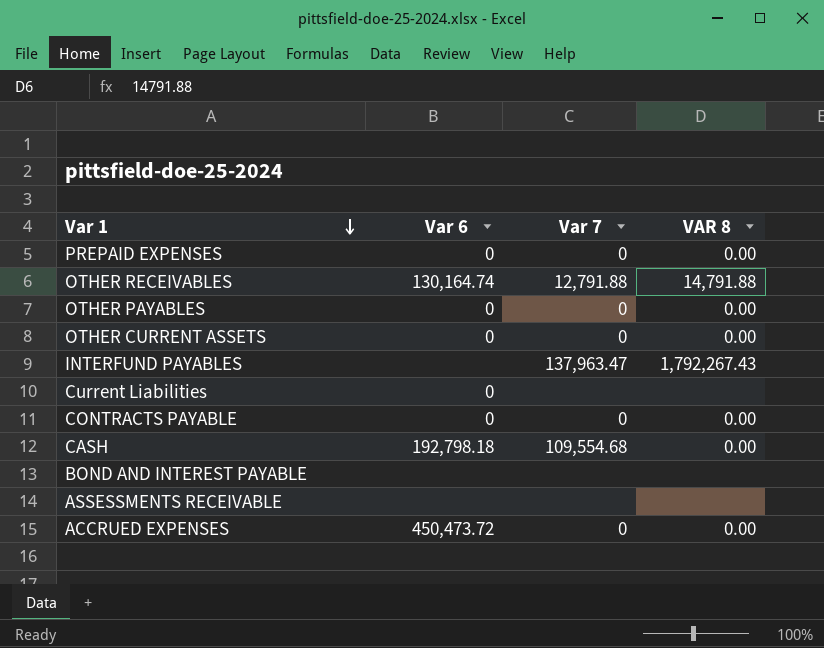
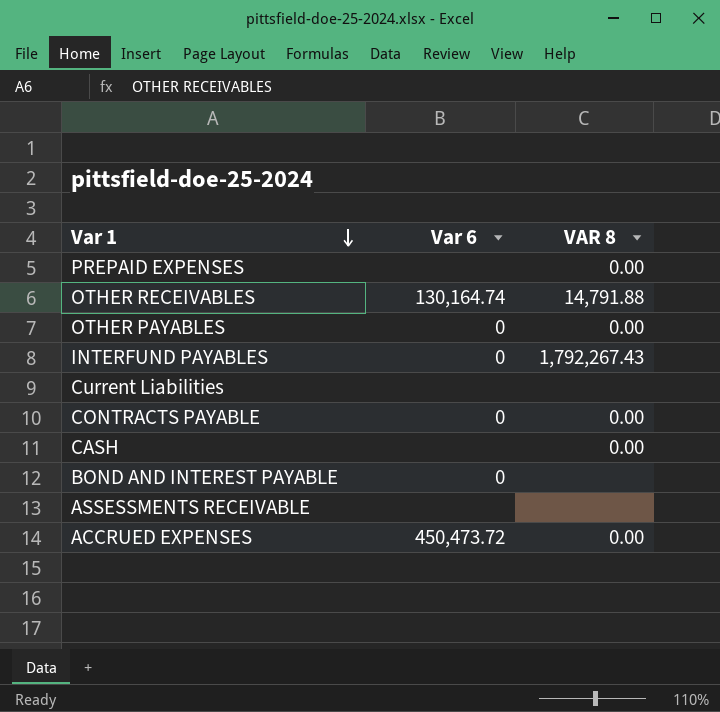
column Var 7 | position: 3 -> none
row OTHER CURRENT ASSETS: 0 | 0 | 0.00 -> none
PREPAID EXPENSES | Var 6: 0 -> none
INTERFUND PAYABLES | Var 6: none -> 0
Current Liabilities | Var 6: 0 -> none
CASH | Var 6: 192,798.18 -> none
BOND AND INTEREST PAYABLE | Var 6: none -> 0

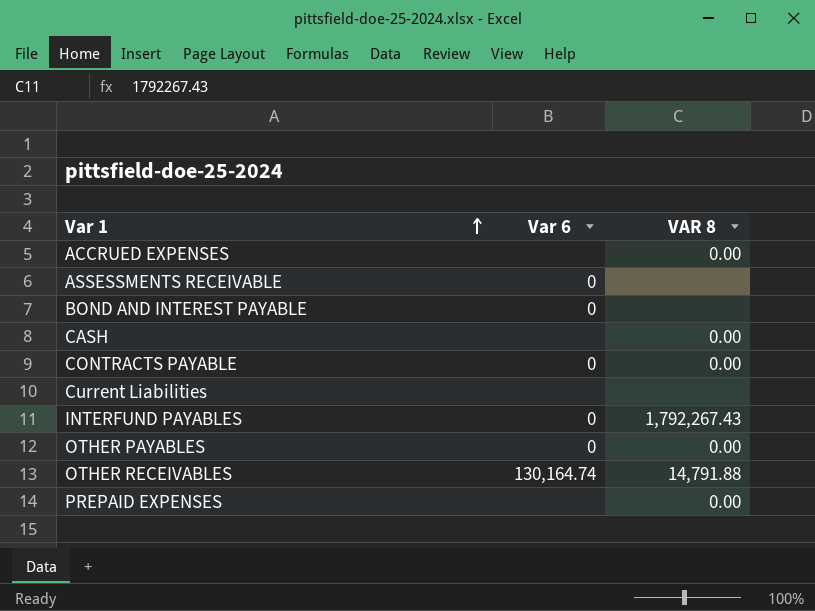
row order: Var 1 descending -> Var 1 ascending
ACCRUED EXPENSES | Var 6: 450,473.72 -> none
ASSESSMENTS RECEIVABLE | Var 6: none -> 0

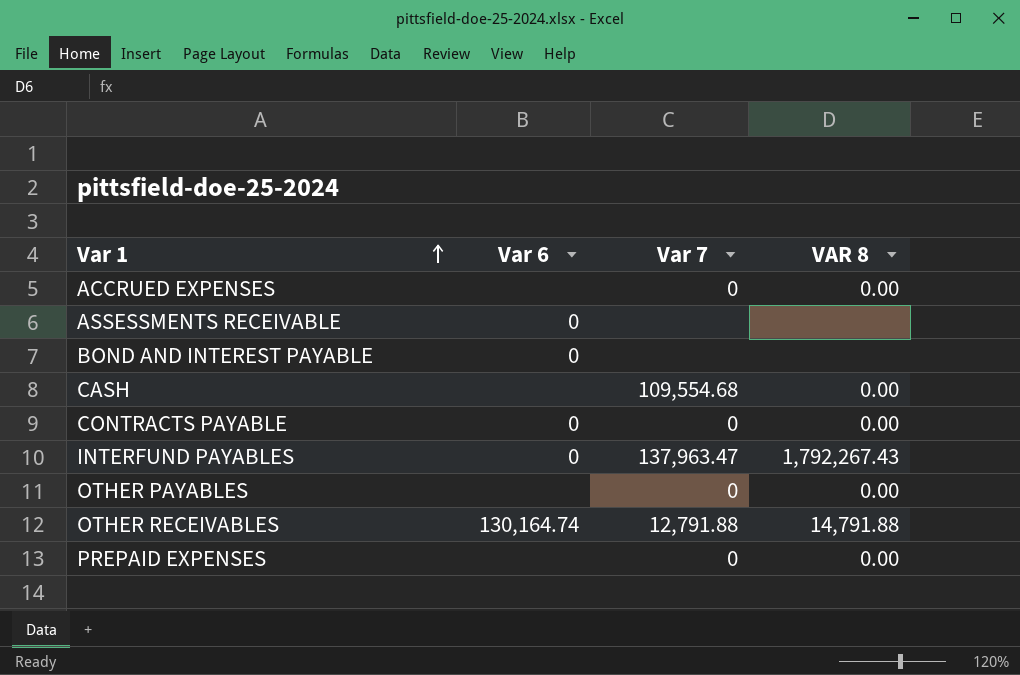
column Var 7 | position: none -> 3
row Current Liabilities: none | none -> none
OTHER PAYABLES | Var 6: 0 -> none

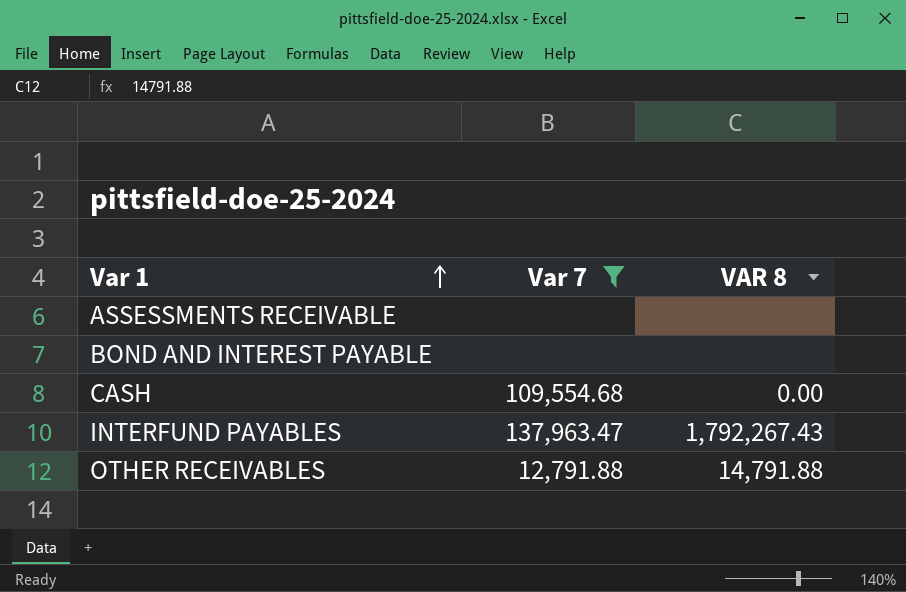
filter: none -> Var 7 != 0
column Var 6 | position: 2 -> none

